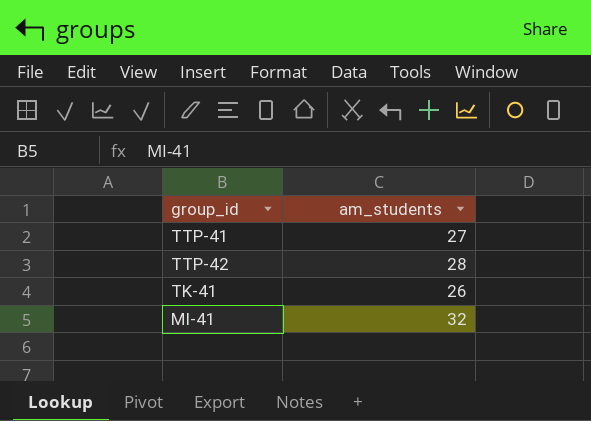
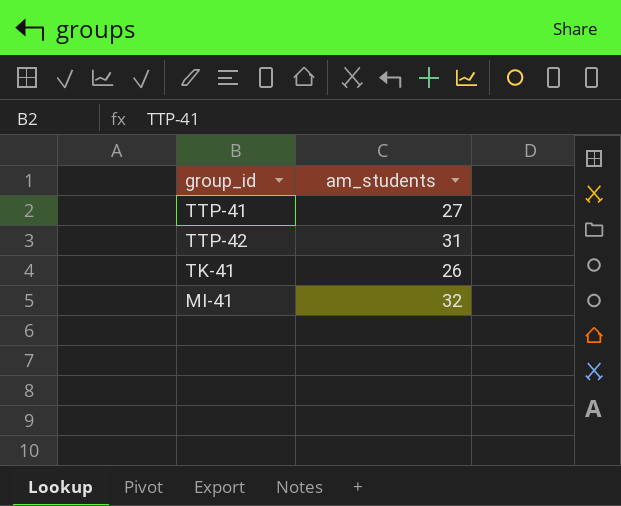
TTP-42 | am_students: 28 -> 31

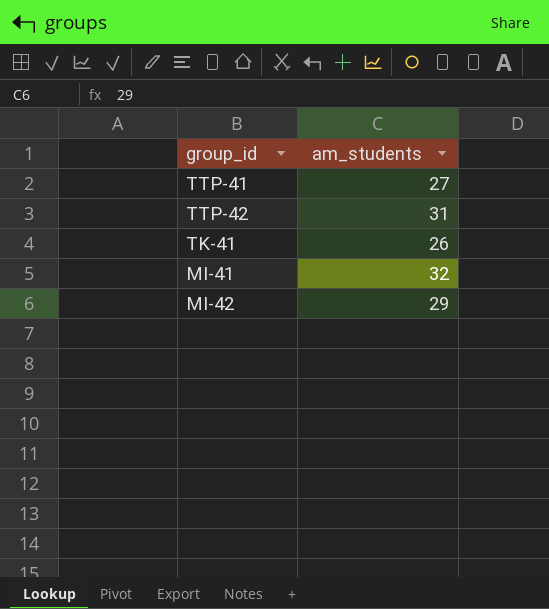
row MI-42: none -> 29

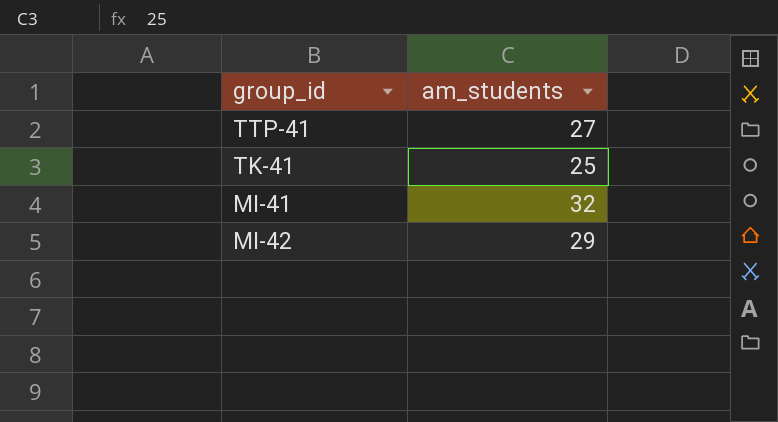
row TTP-42: 31 -> none
TK-41 | am_students: 26 -> 25

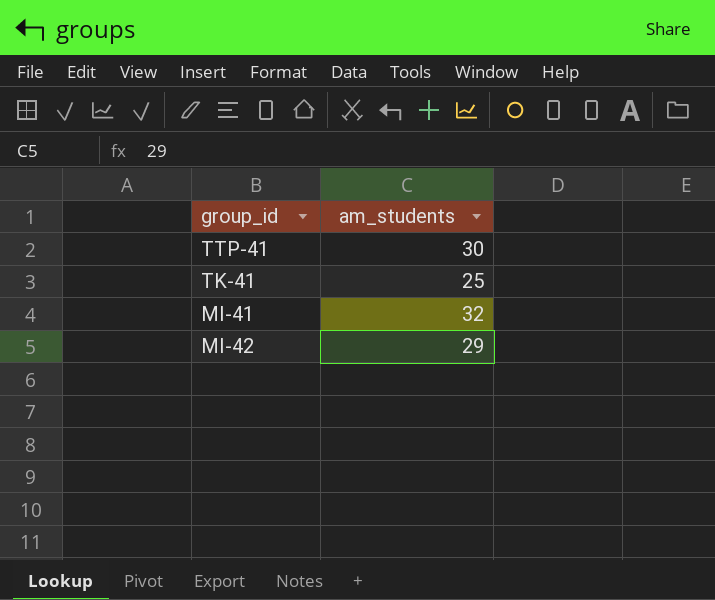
TTP-41 | am_students: 27 -> 30

